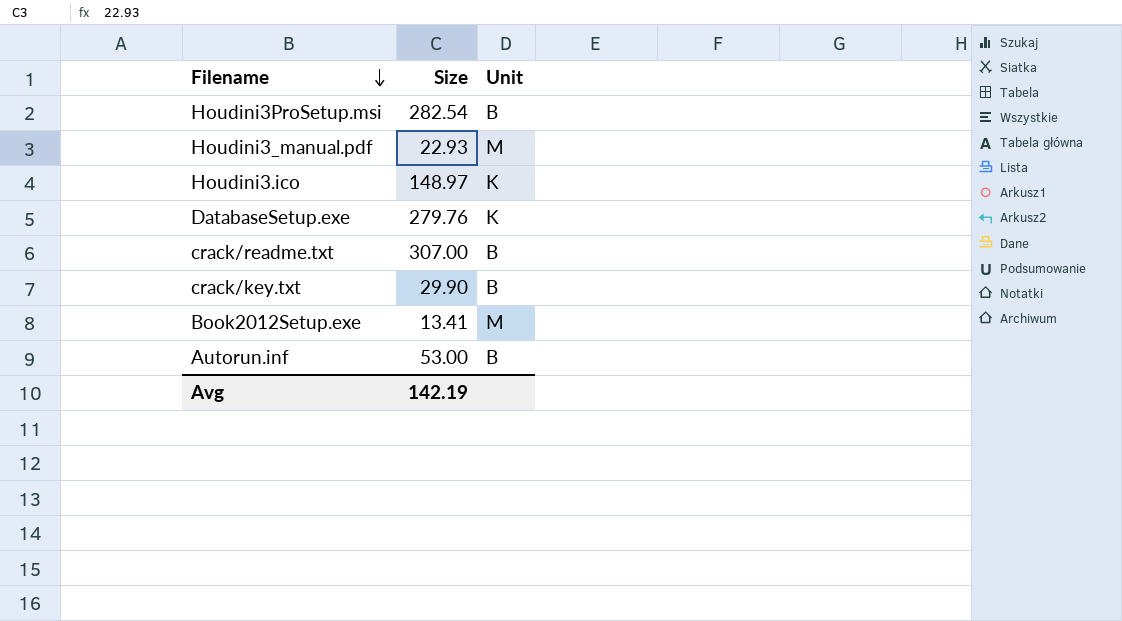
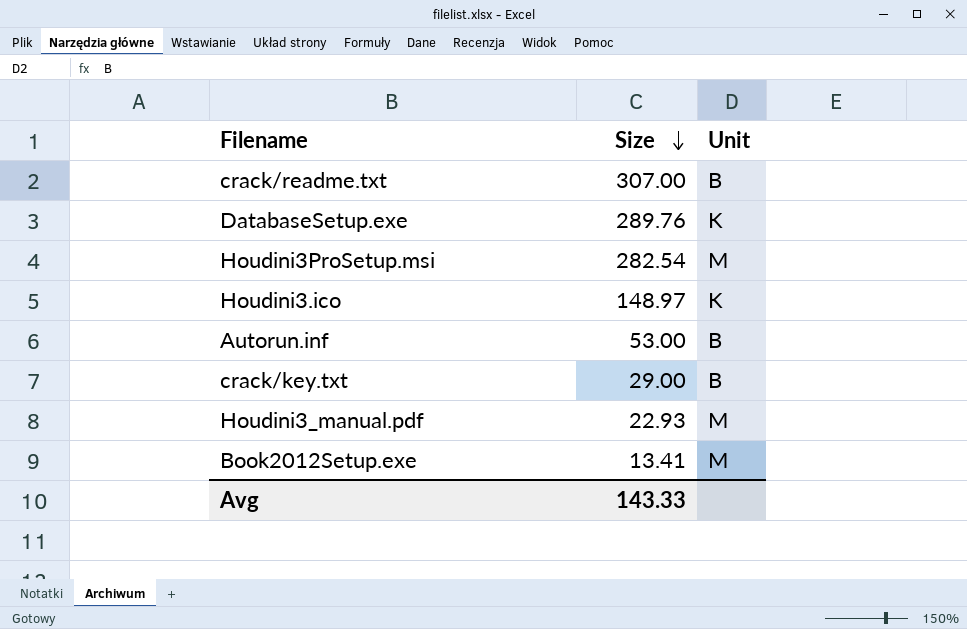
row order: Filename descending -> Size descending
DatabaseSetup.exe | Size: 279.76 -> 289.76
Houdini3ProSetup.msi | Unit: B -> M
crack/key.txt | Size: 29.90 -> 29.00
Avg | Size: 142.19 -> 143.33

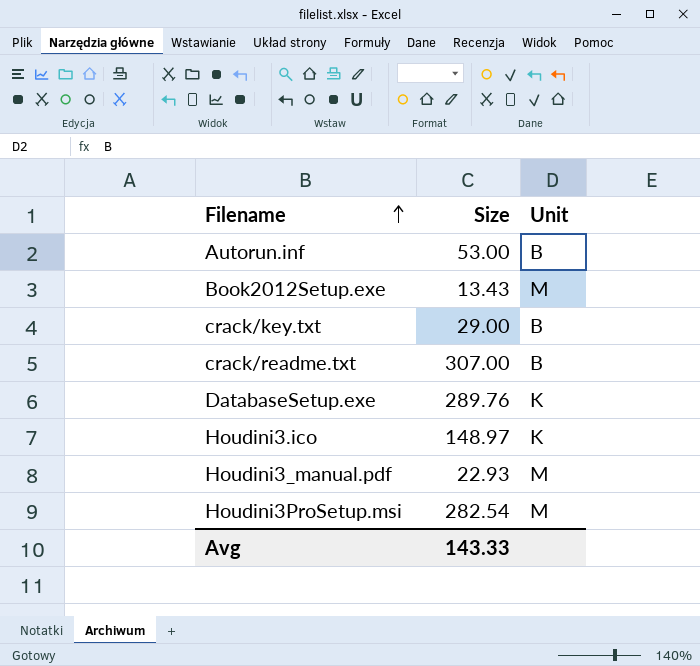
row order: Size descending -> Filename ascending
Book2012Setup.exe | Size: 13.41 -> 13.43

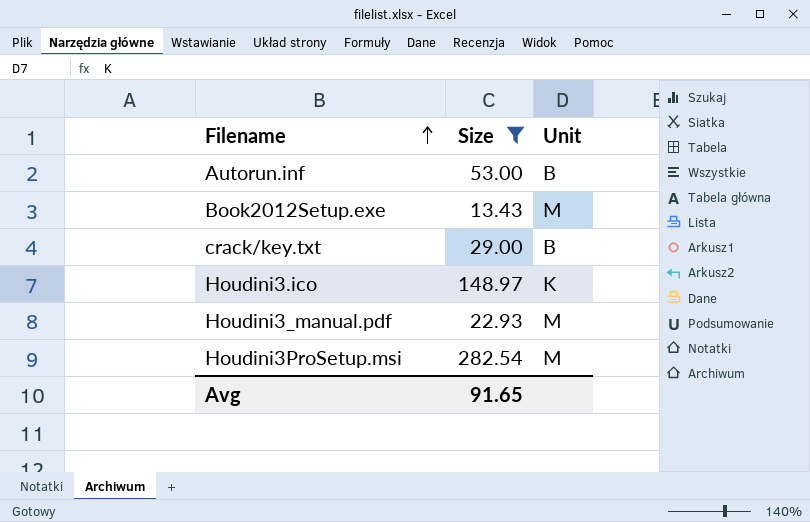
filter: none -> Size <= 282.54
Avg | Size: 143.33 -> 91.65

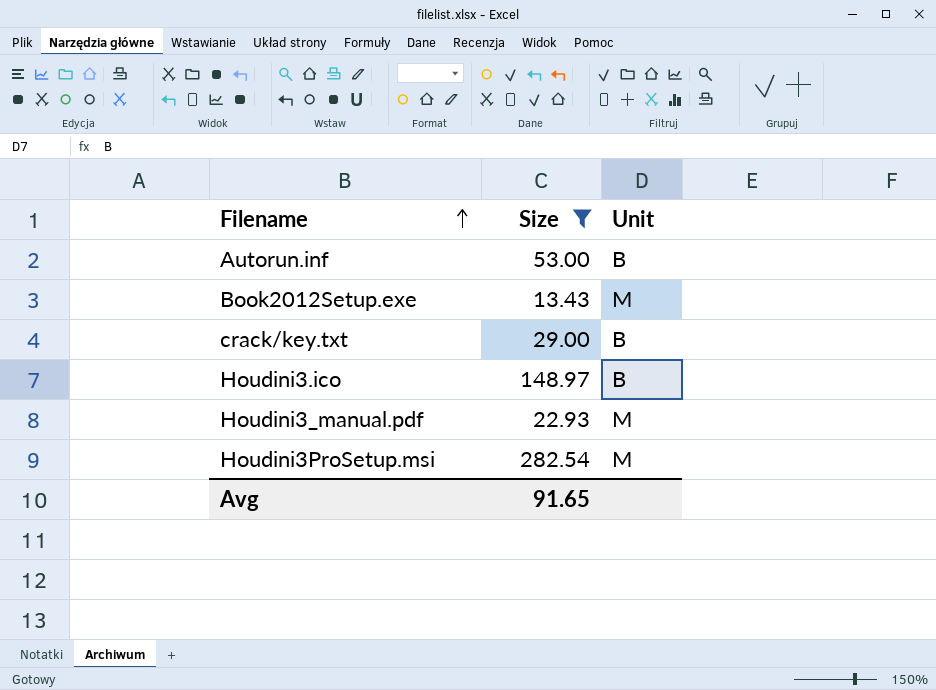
Houdini3.ico | Unit: K -> B

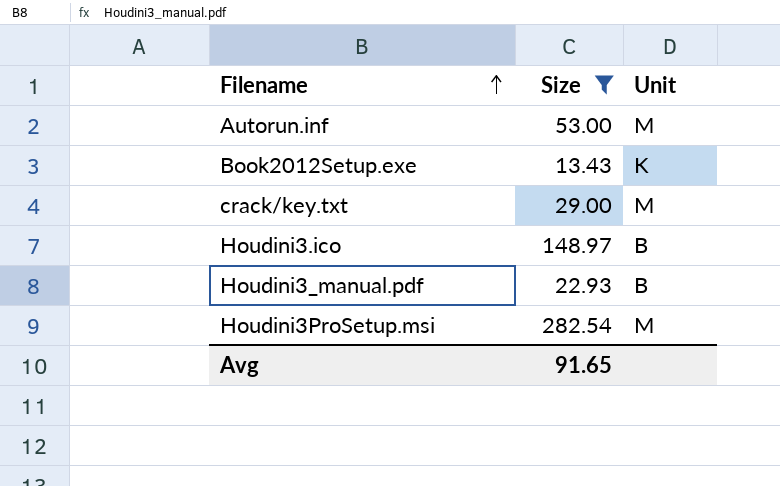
Autorun.inf | Unit: B -> M
Book2012Setup.exe | Unit: M -> K
crack/key.txt | Unit: B -> M
Houdini3_manual.pdf | Unit: M -> B

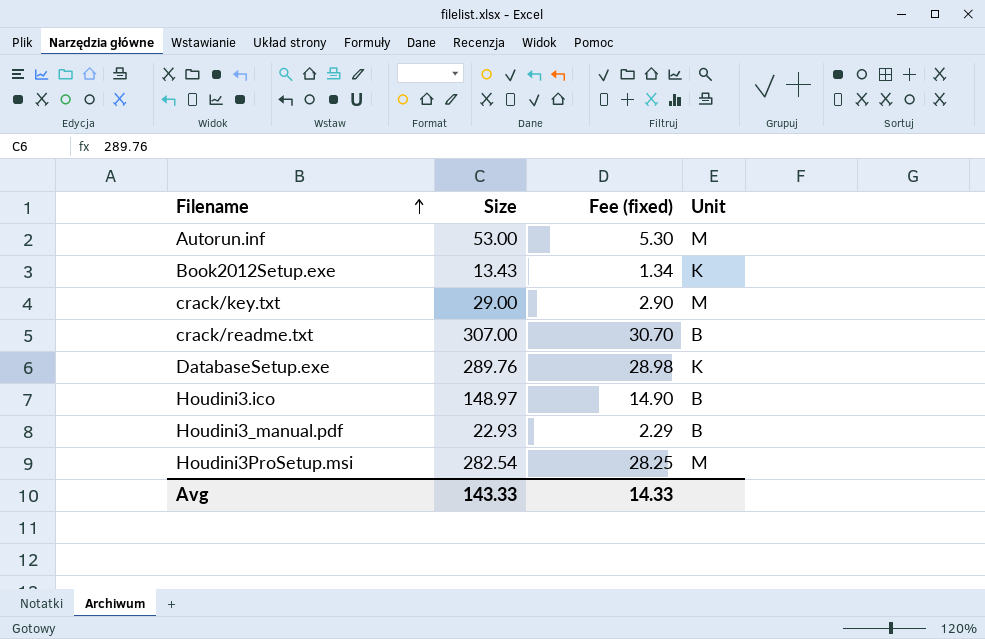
filter: Size <= 282.54 -> none
column Fee (fixed) | formula: none -> [Size] * 0.1
Avg | Size: 91.65 -> 143.33

